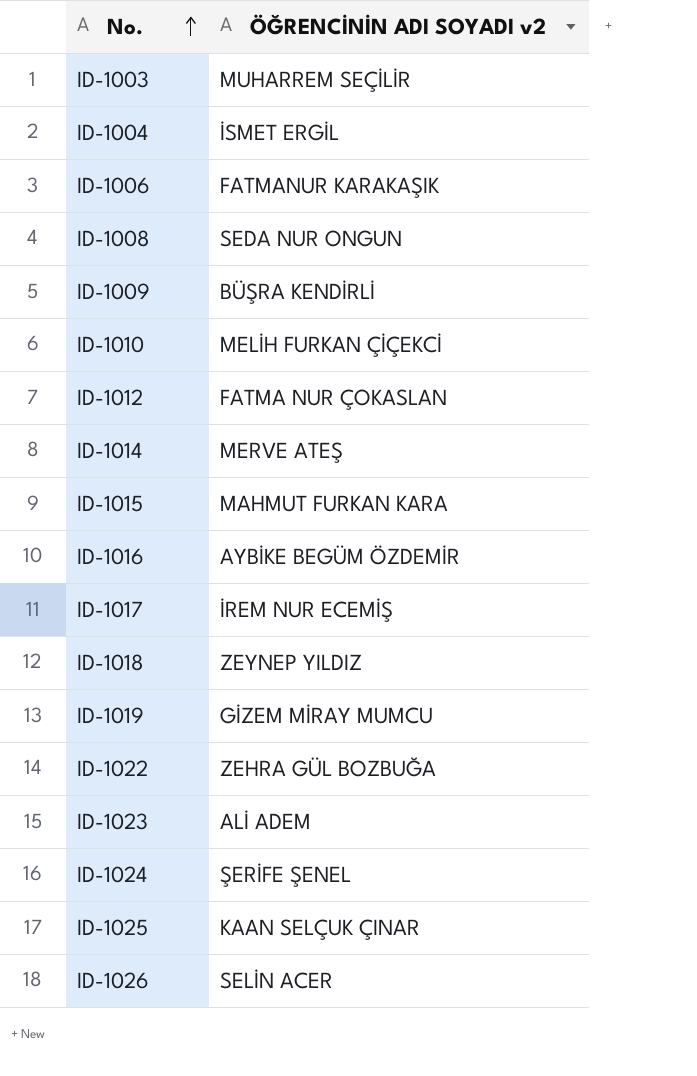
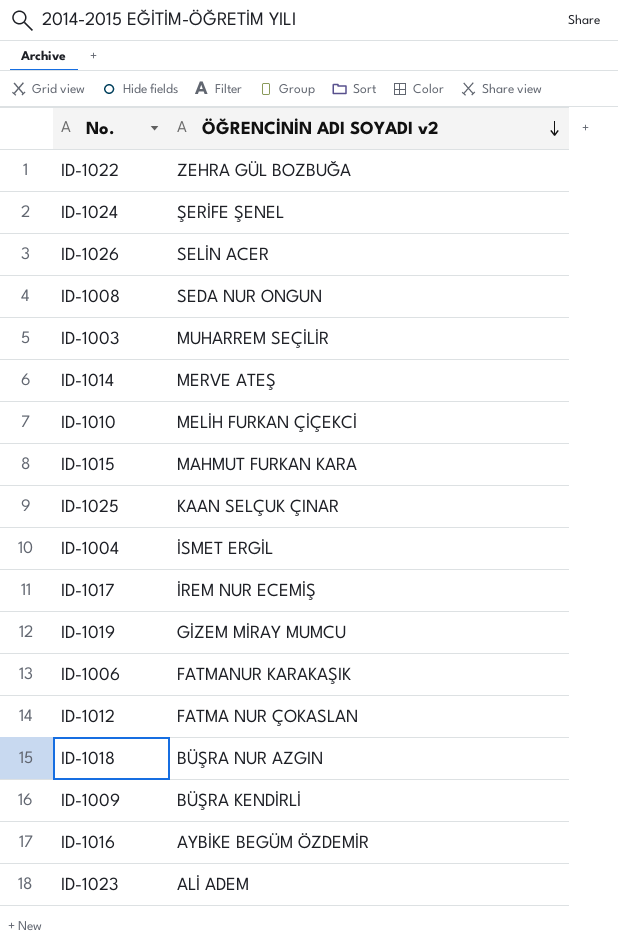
row order: No. ascending -> ÖĞRENCİNİN ADI SOYADI v2 descending
ID-1018 | ÖĞRENCİNİN ADI SOYADI v2: ZEYNEP YILDIZ -> BÜŞRA NUR AZGIN

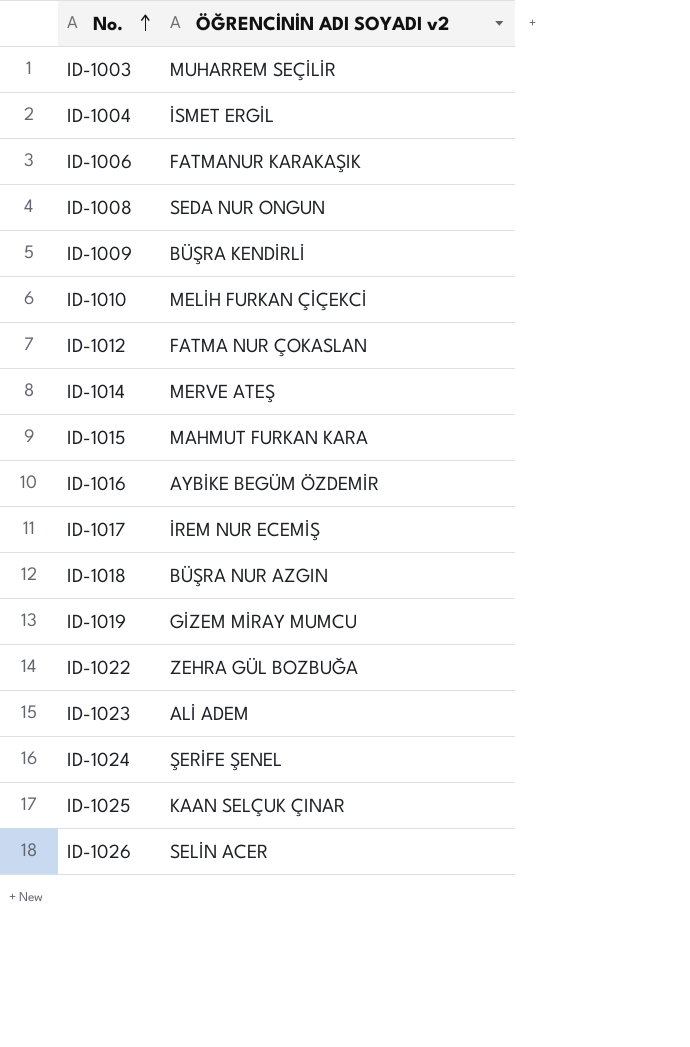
row order: ÖĞRENCİNİN ADI SOYADI v2 descending -> No. ascending

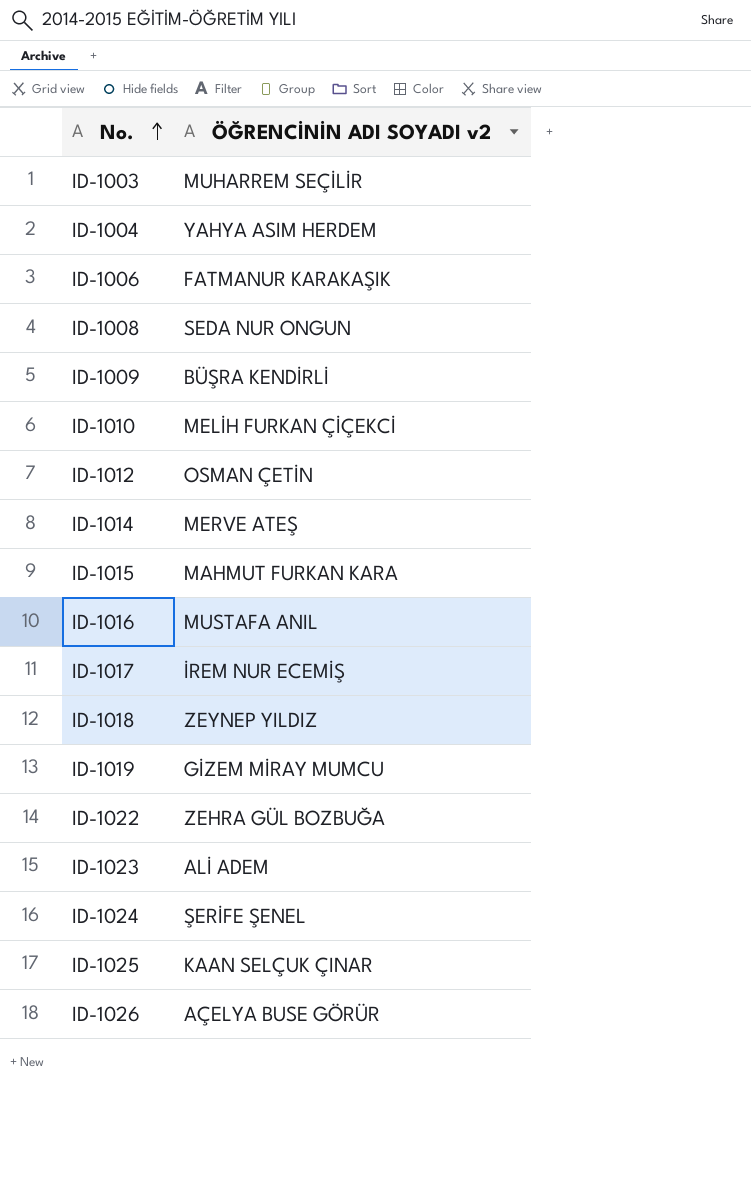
ID-1004 | ÖĞRENCİNİN ADI SOYADI v2: İSMET ERGİL -> YAHYA ASIM HERDEM
ID-1012 | ÖĞRENCİNİN ADI SOYADI v2: FATMA NUR ÇOKASLAN -> OSMAN ÇETİN
ID-1016 | ÖĞRENCİNİN ADI SOYADI v2: AYBİKE BEGÜM ÖZDEMİR -> MUSTAFA ANIL
ID-1018 | ÖĞRENCİNİN ADI SOYADI v2: BÜŞRA NUR AZGIN -> ZEYNEP YILDIZ
ID-1026 | ÖĞRENCİNİN ADI SOYADI v2: SELİN ACER -> AÇELYA BUSE GÖRÜR

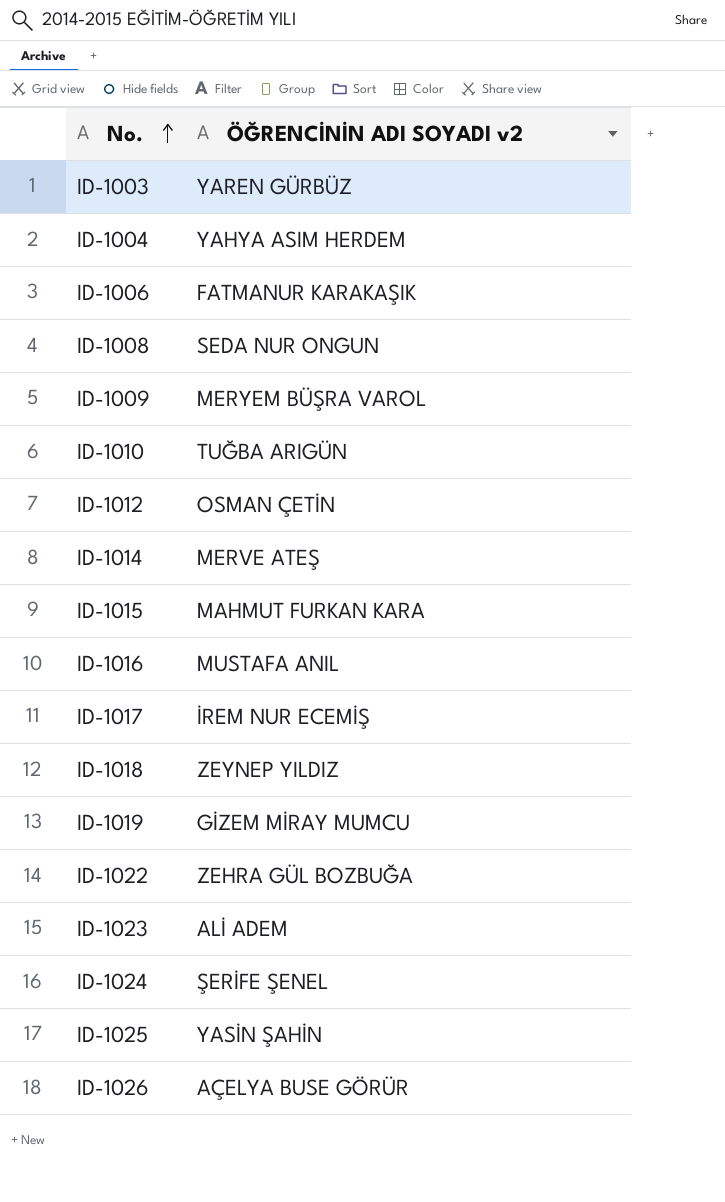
ID-1003 | ÖĞRENCİNİN ADI SOYADI v2: MUHARREM SEÇİLİR -> YAREN GÜRBÜZ
ID-1009 | ÖĞRENCİNİN ADI SOYADI v2: BÜŞRA KENDİRLİ -> MERYEM BÜŞRA VAROL
ID-1010 | ÖĞRENCİNİN ADI SOYADI v2: MELİH FURKAN ÇİÇEKCİ -> TUĞBA ARIGÜN
ID-1025 | ÖĞRENCİNİN ADI SOYADI v2: KAAN SELÇUK ÇINAR -> YASİN ŞAHİN

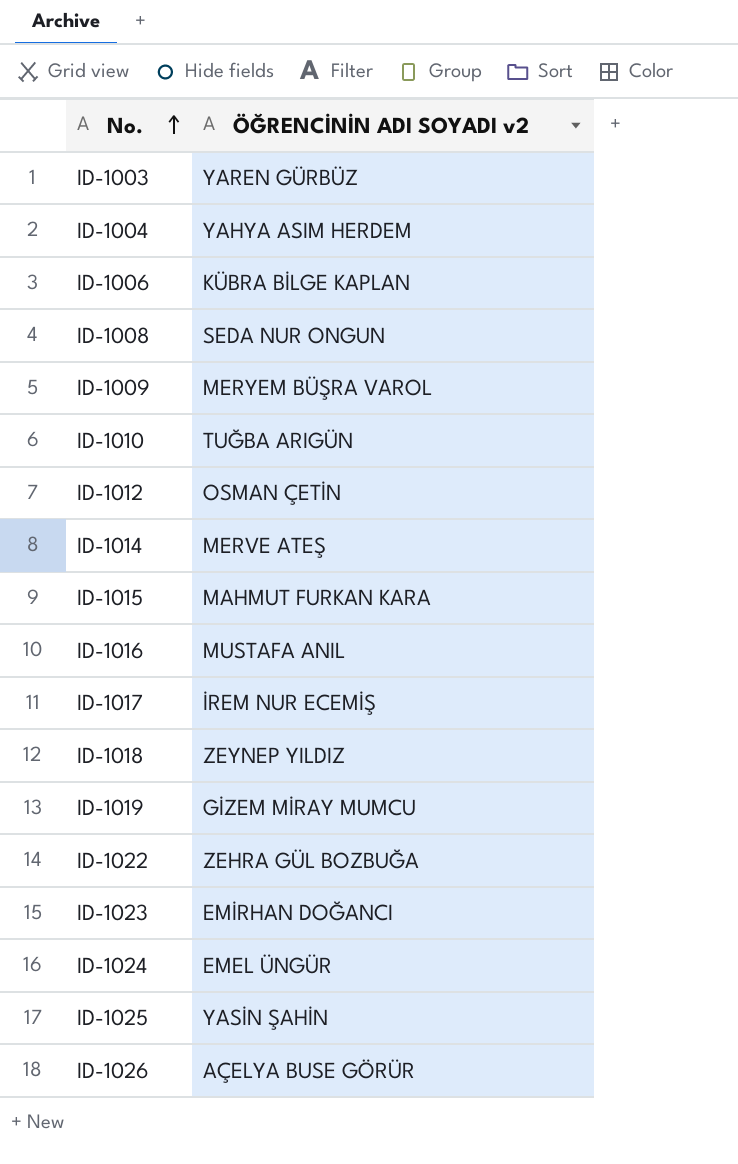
ID-1006 | ÖĞRENCİNİN ADI SOYADI v2: FATMANUR KARAKAŞIK -> KÜBRA BİLGE KAPLAN
ID-1023 | ÖĞRENCİNİN ADI SOYADI v2: ALİ ADEM -> EMİRHAN DOĞANCI
ID-1024 | ÖĞRENCİNİN ADI SOYADI v2: ŞERİFE ŞENEL -> EMEL ÜNGÜR

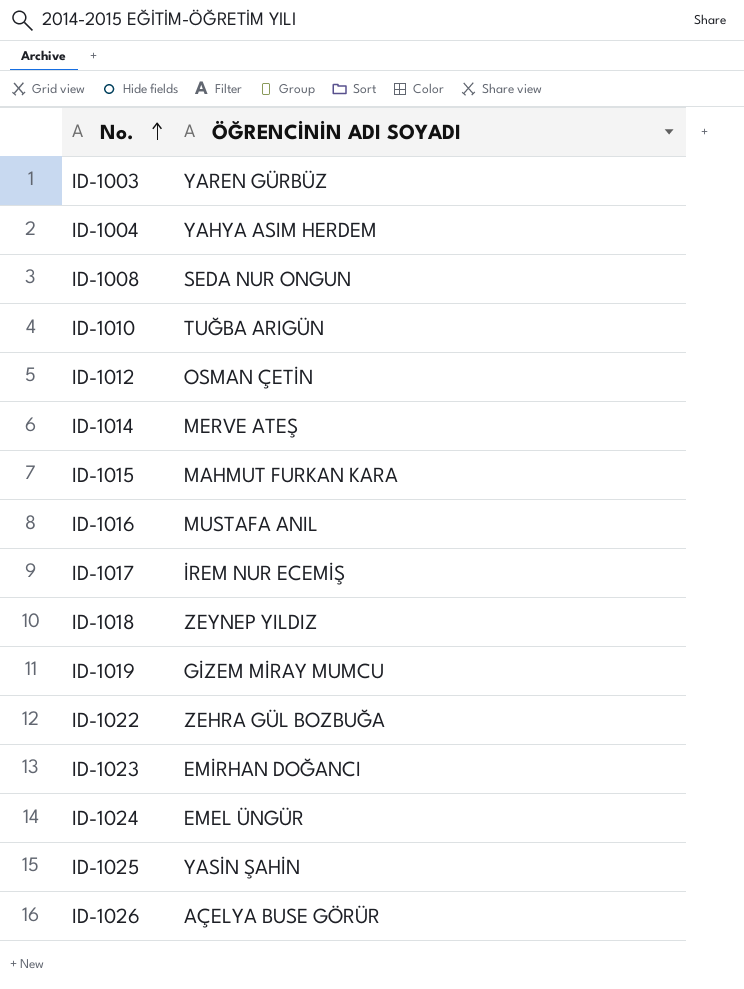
column name: ÖĞRENCİNİN ADI SOYADI v2 -> ÖĞRENCİNİN ADI SOYADI
row ID-1006: KÜBRA BİLGE KAPLAN -> none
row ID-1009: MERYEM BÜŞRA VAROL -> none

